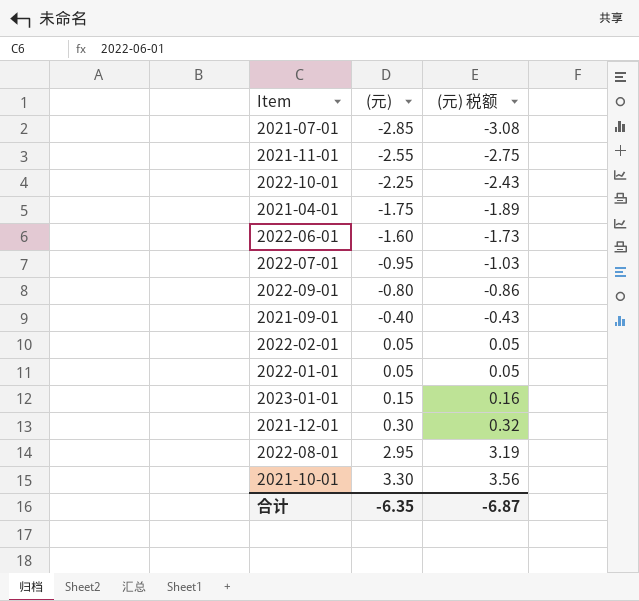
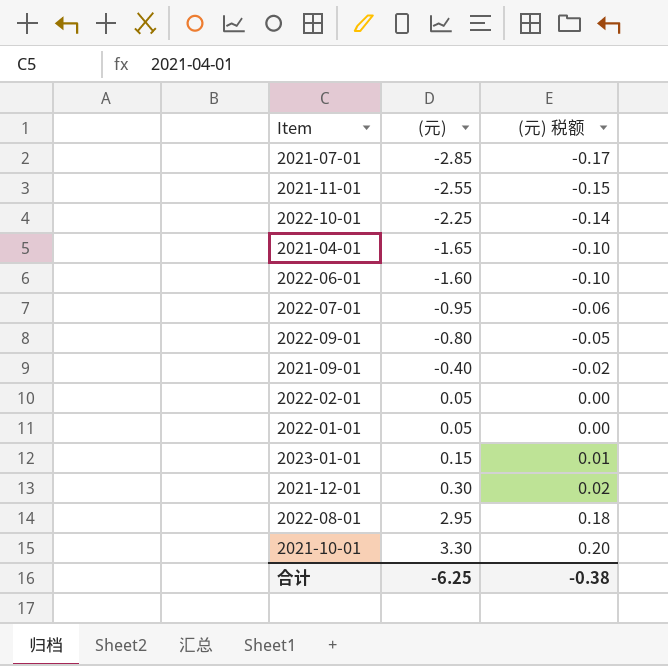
column (元) 税额 | formula: [(元)] * 1.08 -> [(元)] * 0.06
2021-04-01 | (元): -1.75 -> -1.65
合计 | (元): -6.35 -> -6.25
合计 | (元) 税额: -6.87 -> -0.38

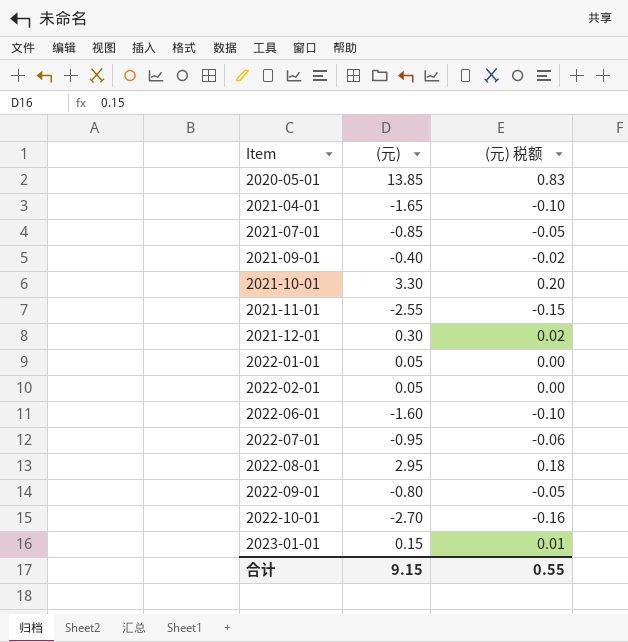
row order: (元) ascending -> Item ascending
row 2020-05-01: none -> 13.85 | 0.83
2021-07-01 | (元): -2.85 -> -0.85
2021-07-01 | (元) 税额: -0.17 -> -0.05
2022-10-01 | (元): -2.25 -> -2.70
2022-10-01 | (元) 税额: -0.14 -> -0.16
合计 | (元): -6.25 -> 9.15
合计 | (元) 税额: -0.38 -> 0.55

